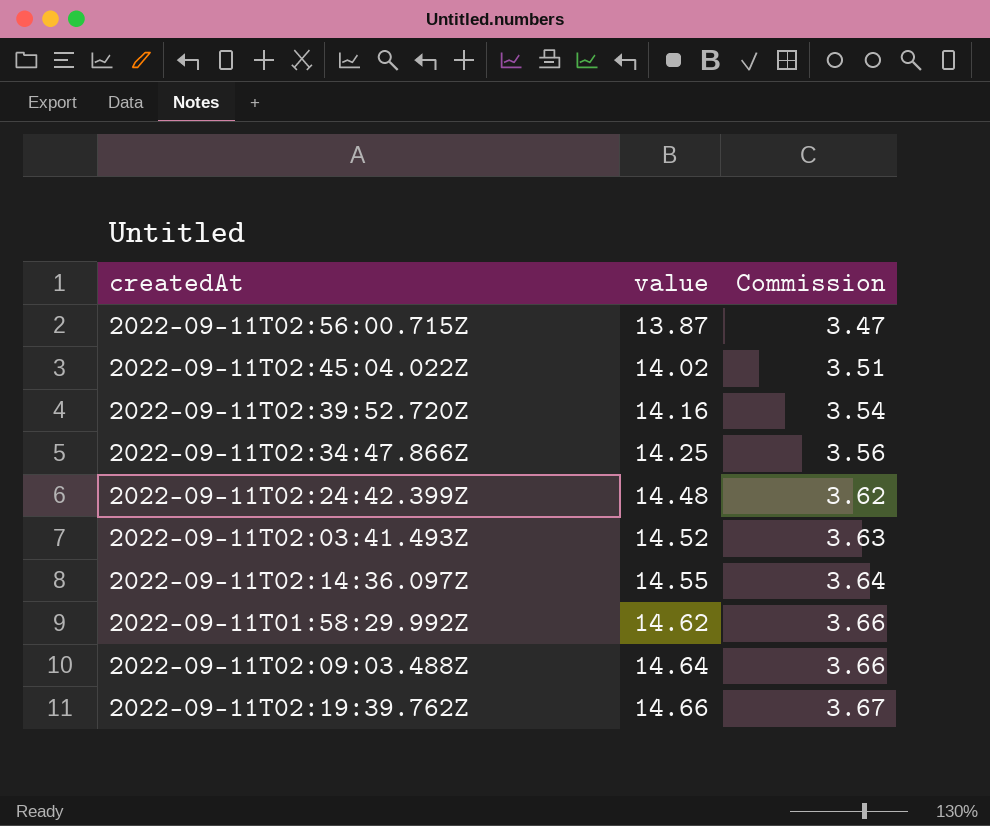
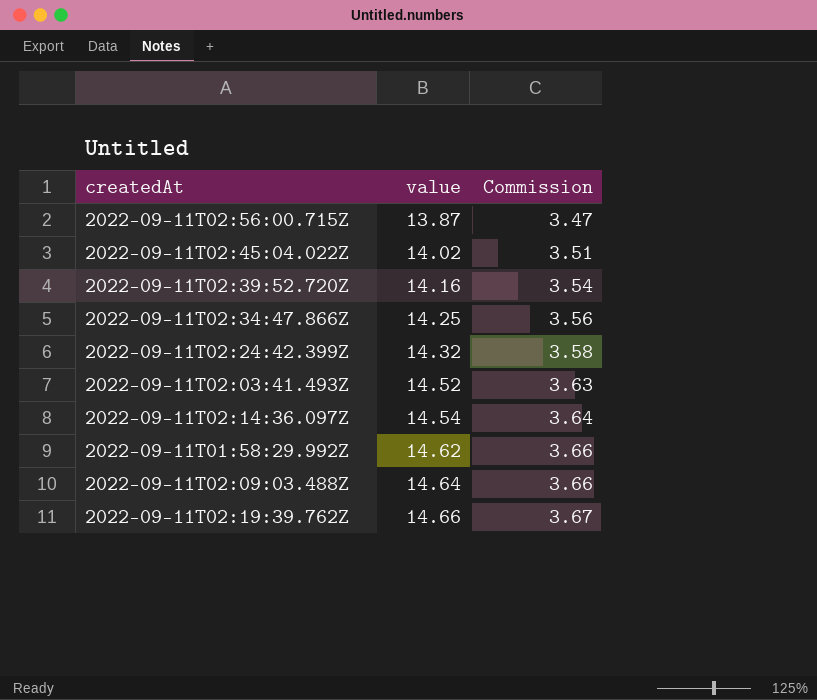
2022-09-11T02:24:42.399Z | value: 14.48 -> 14.32
2022-09-11T02:24:42.399Z | Commission: 3.62 -> 3.58
2022-09-11T02:14:36.097Z | value: 14.55 -> 14.54

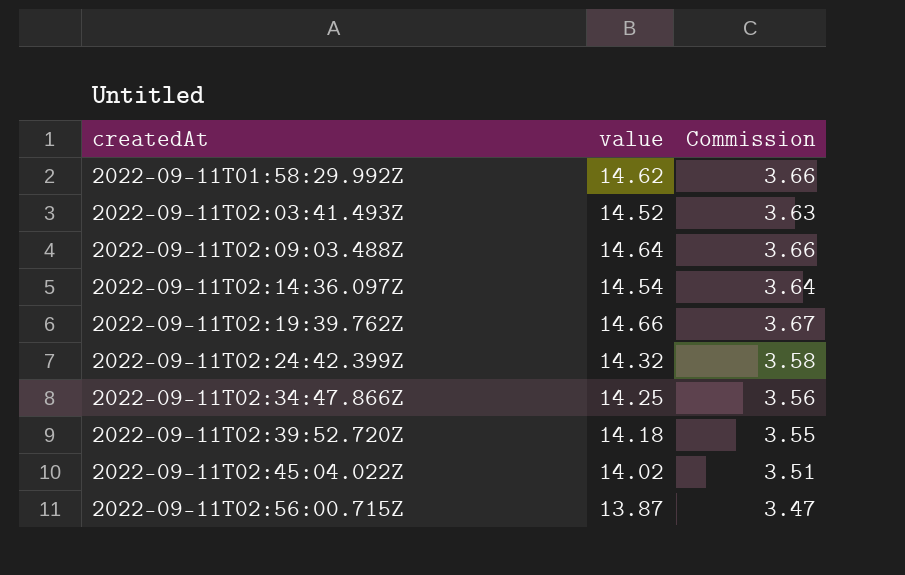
row order: value ascending -> createdAt ascending
2022-09-11T02:39:52.720Z | value: 14.16 -> 14.18
2022-09-11T02:39:52.720Z | Commission: 3.54 -> 3.55

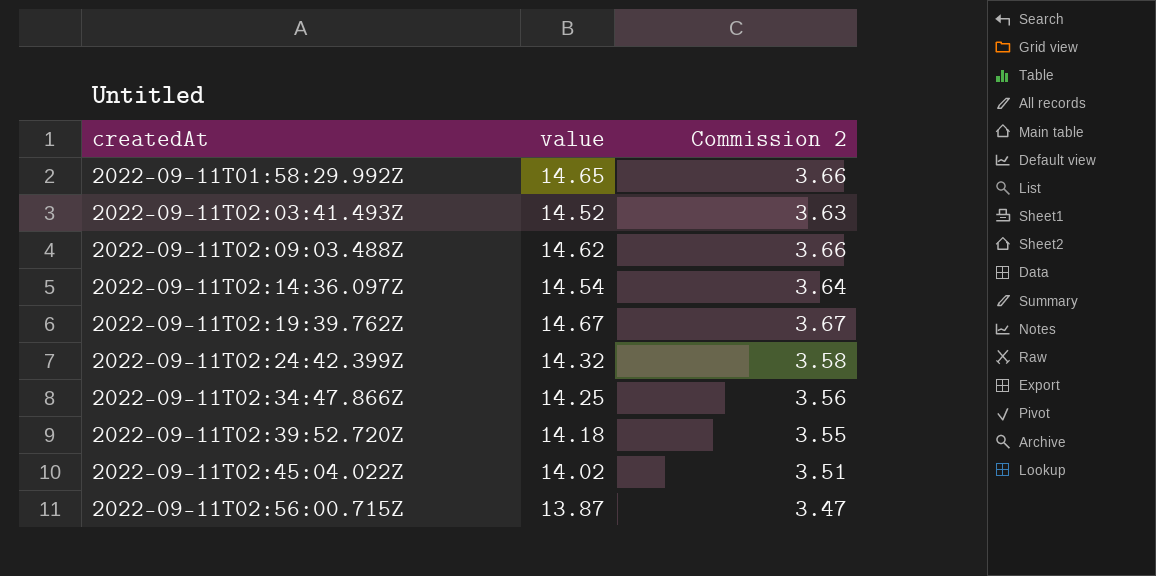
column name: Commission -> Commission 2
2022-09-11T01:58:29.992Z | value: 14.62 -> 14.65
2022-09-11T02:09:03.488Z | value: 14.64 -> 14.62
2022-09-11T02:19:39.762Z | value: 14.66 -> 14.67

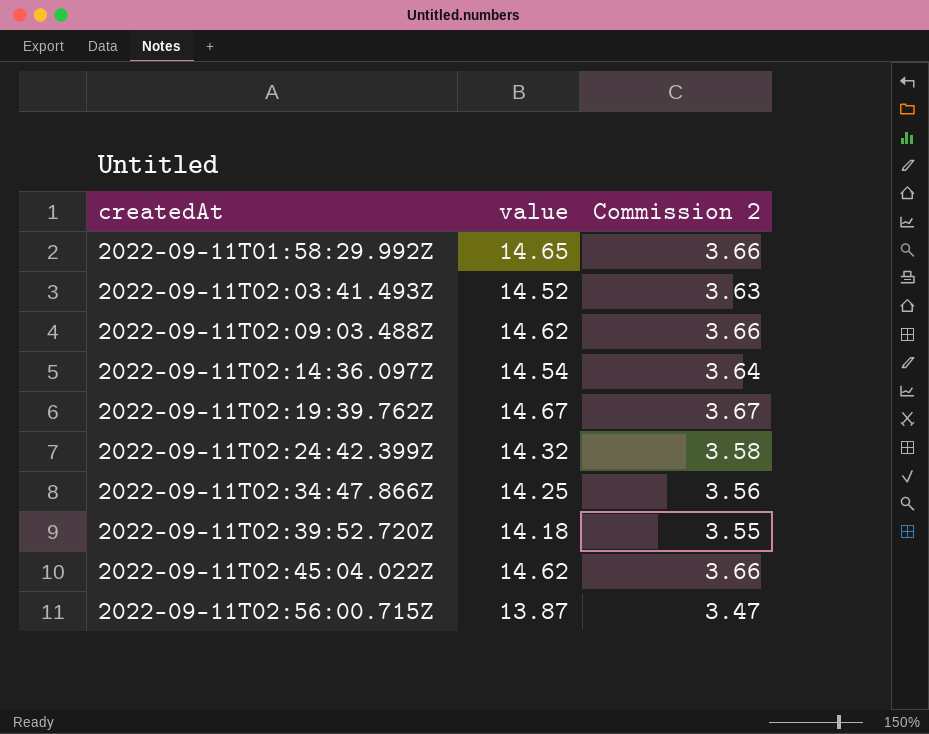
2022-09-11T02:45:04.022Z | value: 14.02 -> 14.62
2022-09-11T02:45:04.022Z | Commission 2: 3.51 -> 3.66

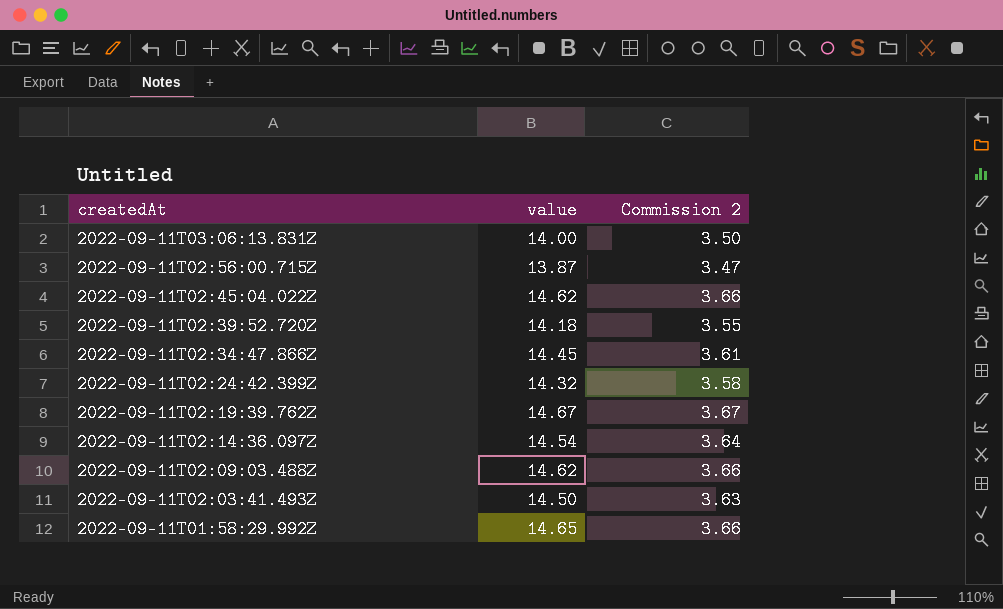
row order: createdAt ascending -> createdAt descending
row 2022-09-11T03:06:13.831Z: none -> 14.00 | 3.50
2022-09-11T02:34:47.866Z | value: 14.25 -> 14.45
2022-09-11T02:34:47.866Z | Commission 2: 3.56 -> 3.61
2022-09-11T02:03:41.493Z | value: 14.52 -> 14.50

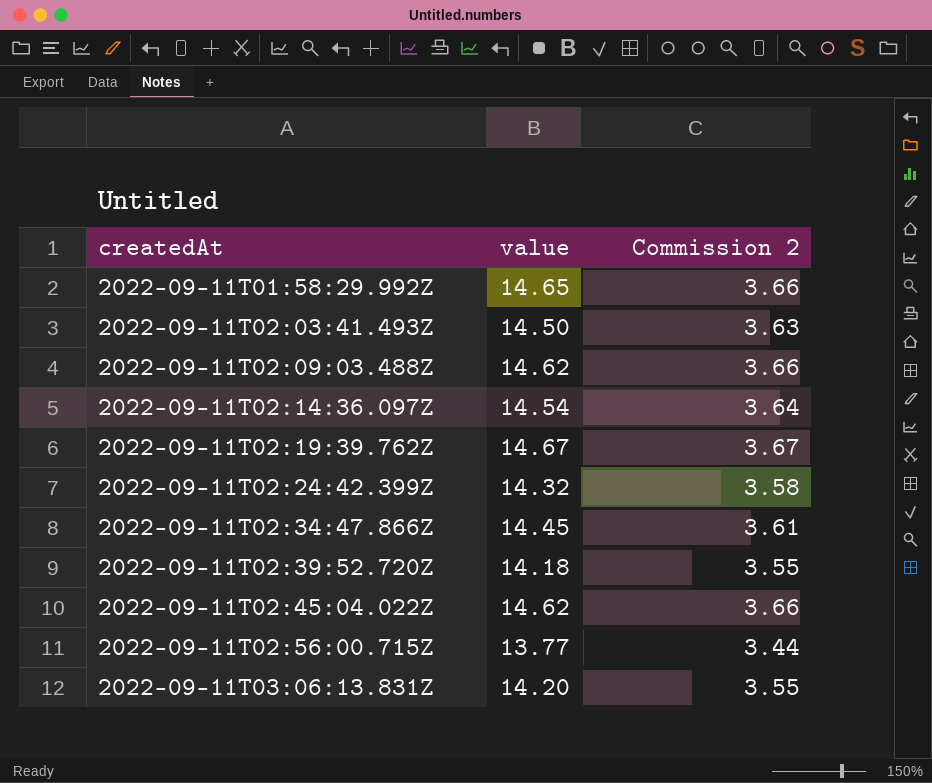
row order: createdAt descending -> createdAt ascending
2022-09-11T02:56:00.715Z | value: 13.87 -> 13.77
2022-09-11T02:56:00.715Z | Commission 2: 3.47 -> 3.44
2022-09-11T03:06:13.831Z | value: 14.00 -> 14.20
2022-09-11T03:06:13.831Z | Commission 2: 3.50 -> 3.55

